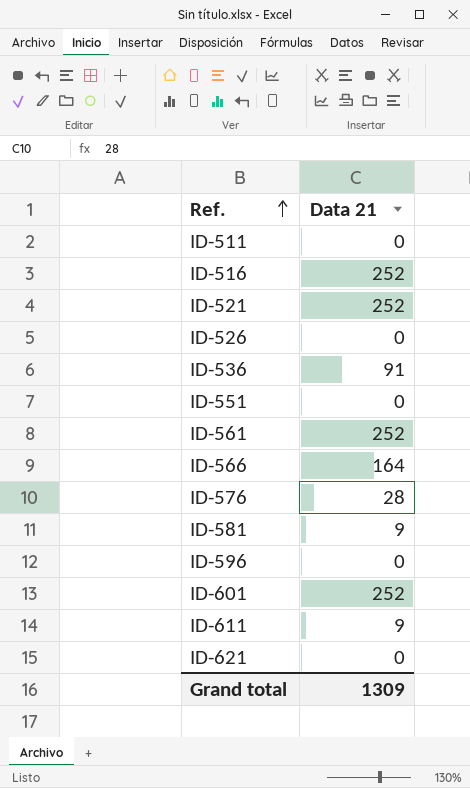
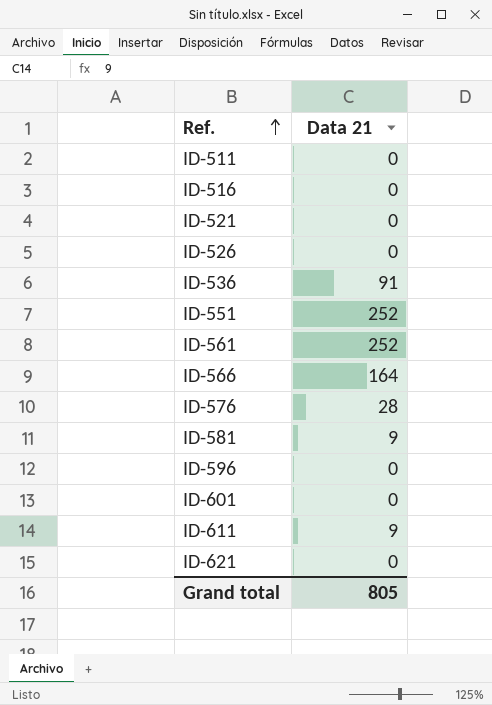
ID-516 | Data 21: 252 -> 0
ID-521 | Data 21: 252 -> 0
ID-551 | Data 21: 0 -> 252
ID-601 | Data 21: 252 -> 0
Grand total | Data 21: 1309 -> 805

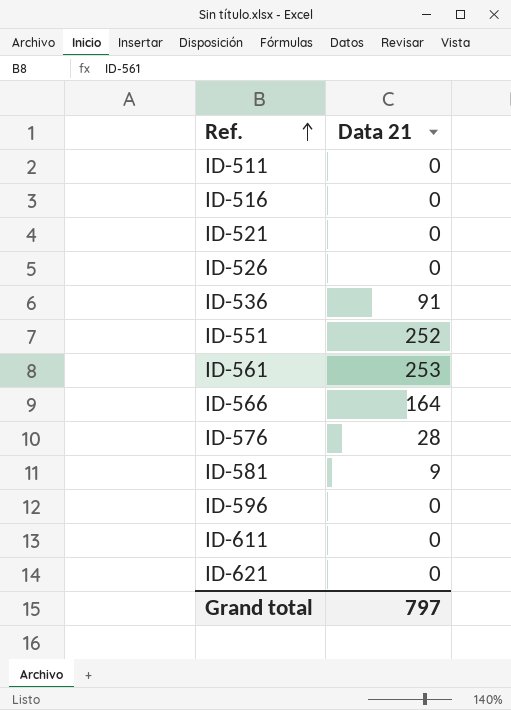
row ID-601: 0 -> none
ID-561 | Data 21: 252 -> 253
ID-611 | Data 21: 9 -> 0
Grand total | Data 21: 805 -> 797

